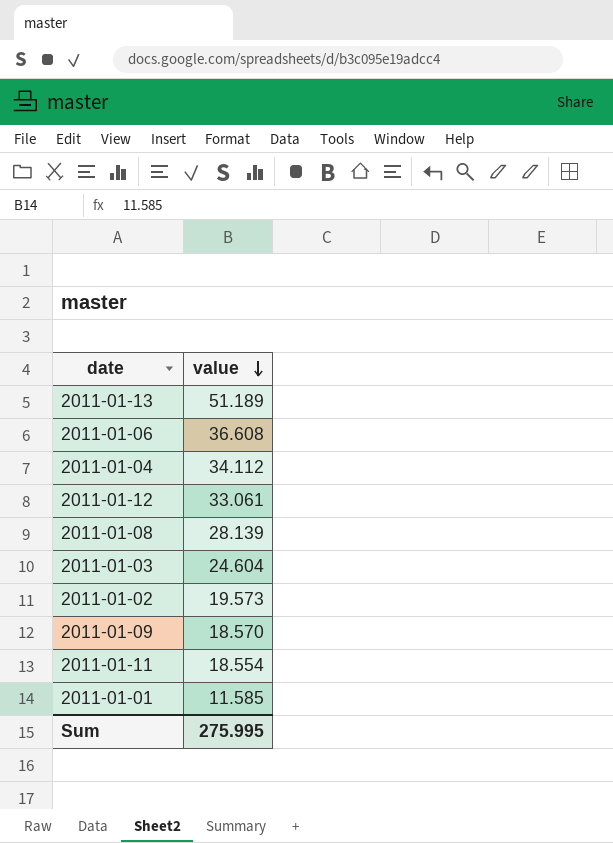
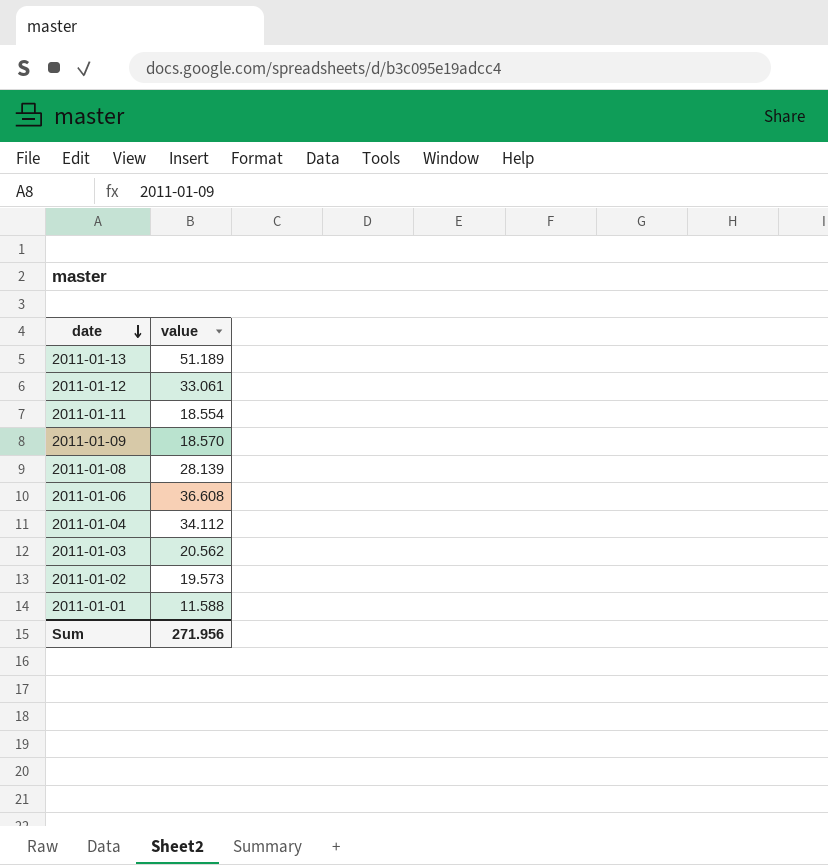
row order: value descending -> date descending
2011-01-03 | value: 24.604 -> 20.562
2011-01-01 | value: 11.585 -> 11.588
Sum | value: 275.995 -> 271.956

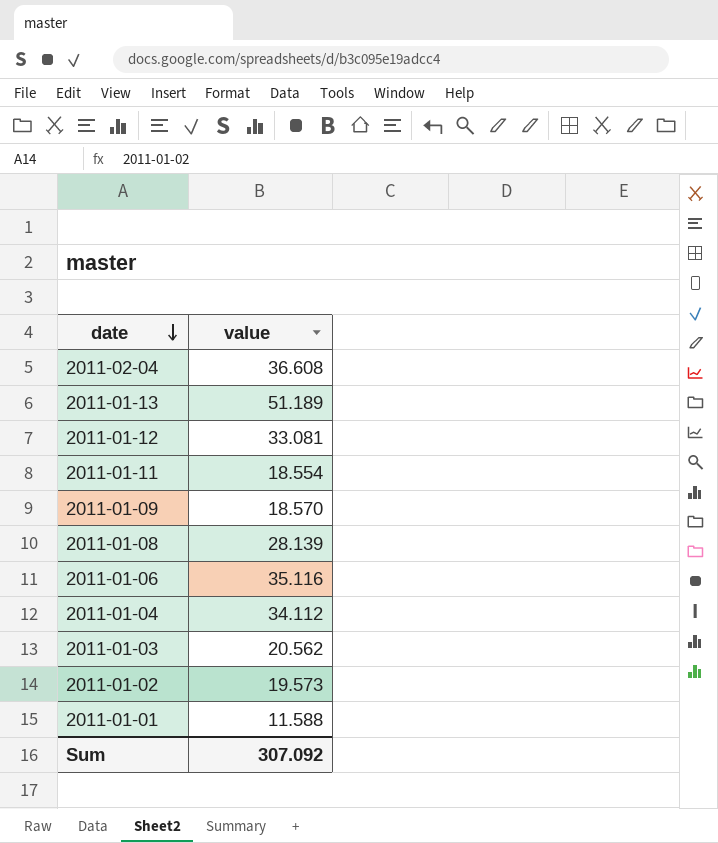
row 2011-02-04: none -> 36.608
2011-01-12 | value: 33.061 -> 33.081
2011-01-06 | value: 36.608 -> 35.116
Sum | value: 271.956 -> 307.092

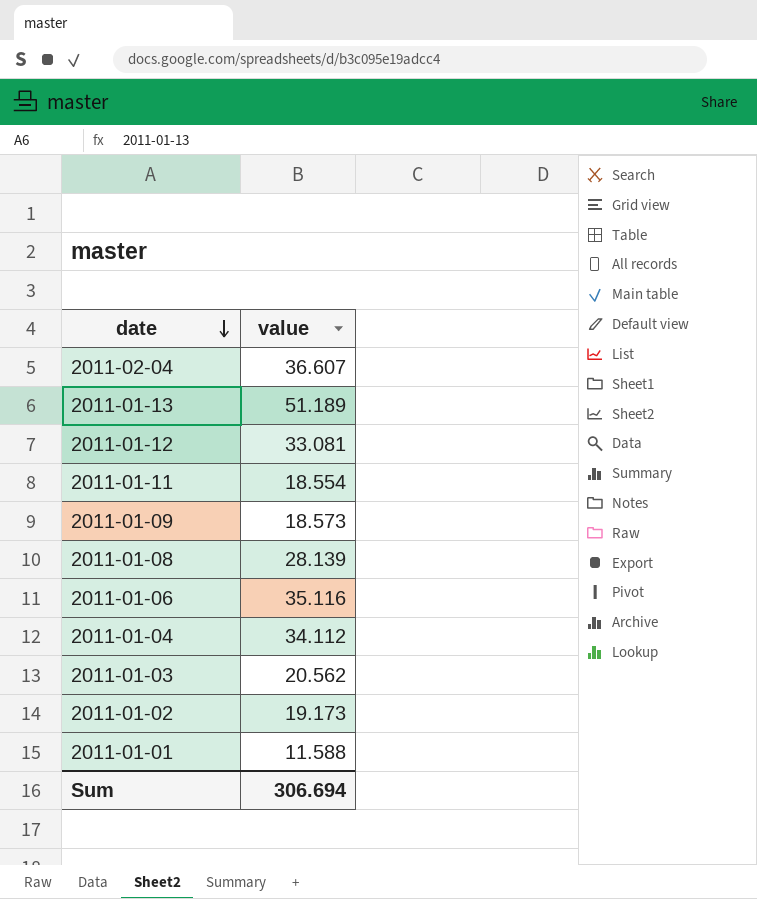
2011-02-04 | value: 36.608 -> 36.607
2011-01-09 | value: 18.570 -> 18.573
2011-01-02 | value: 19.573 -> 19.173
Sum | value: 307.092 -> 306.694

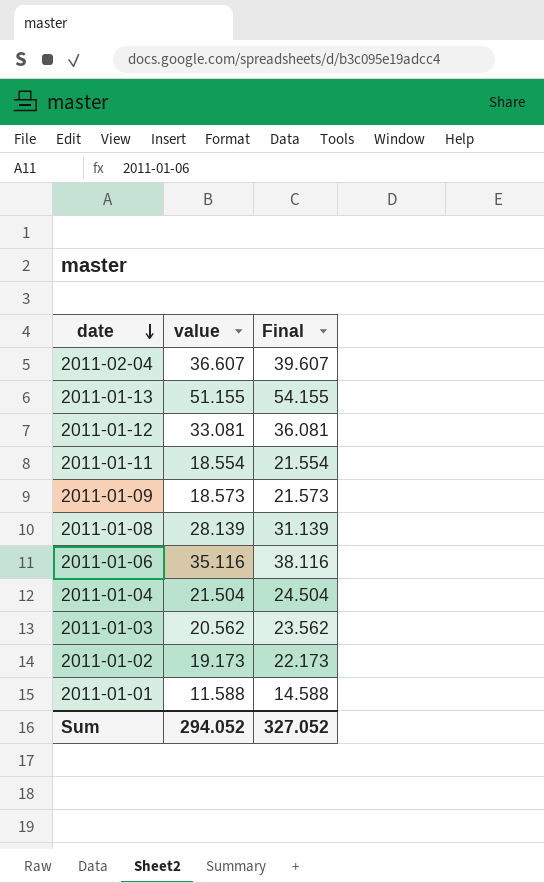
column Final | formula: none -> [value] + 3
2011-01-13 | value: 51.189 -> 51.155
2011-01-04 | value: 34.112 -> 21.504
Sum | value: 306.694 -> 294.052

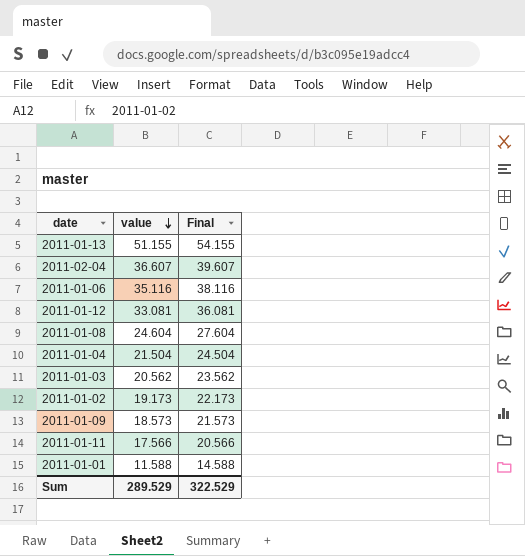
row order: date descending -> value descending
2011-01-08 | value: 28.139 -> 24.604
2011-01-08 | Final: 31.139 -> 27.604
2011-01-11 | value: 18.554 -> 17.566
2011-01-11 | Final: 21.554 -> 20.566
Sum | value: 294.052 -> 289.529
Sum | Final: 327.052 -> 322.529

